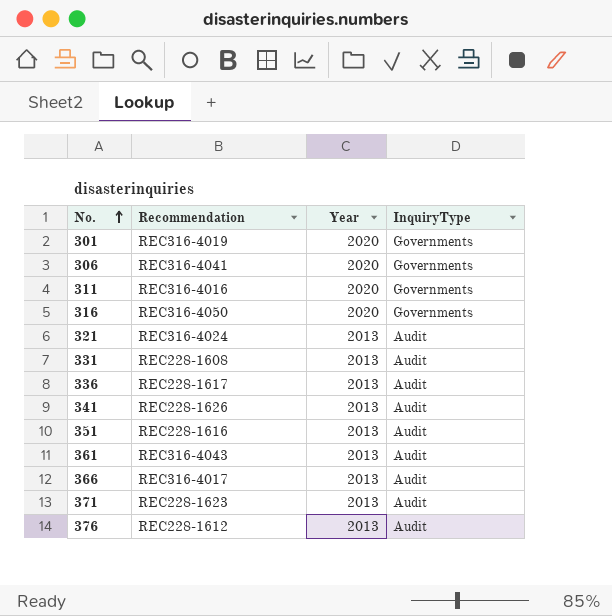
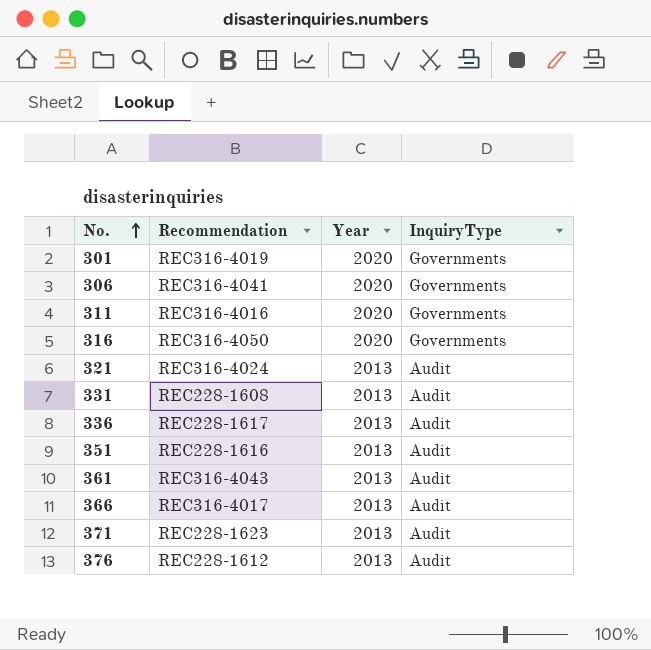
row 341: REC228-1626 | 2013 | Audit -> none

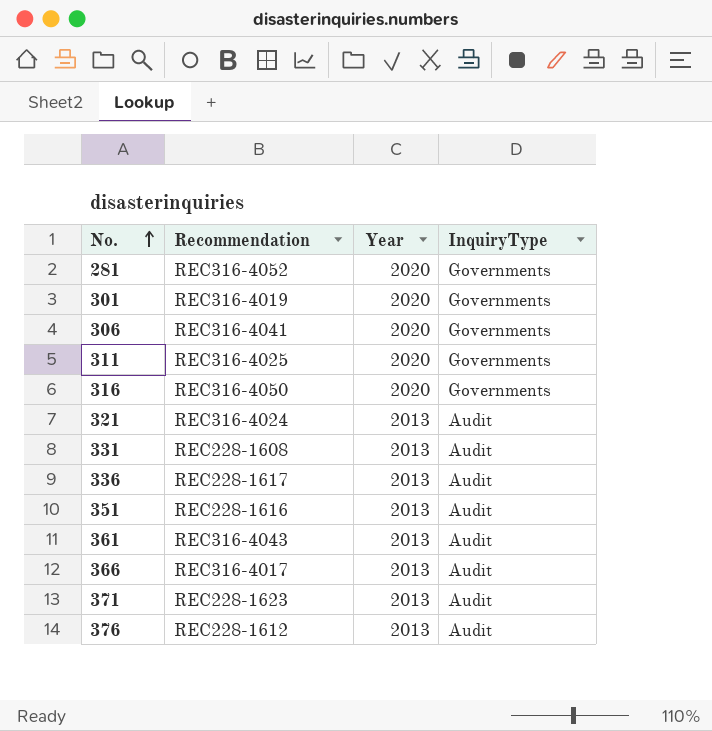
row 281: none -> REC316-4052 | 2020 | Governments
311 | Recommendation: REC316-4016 -> REC316-4025

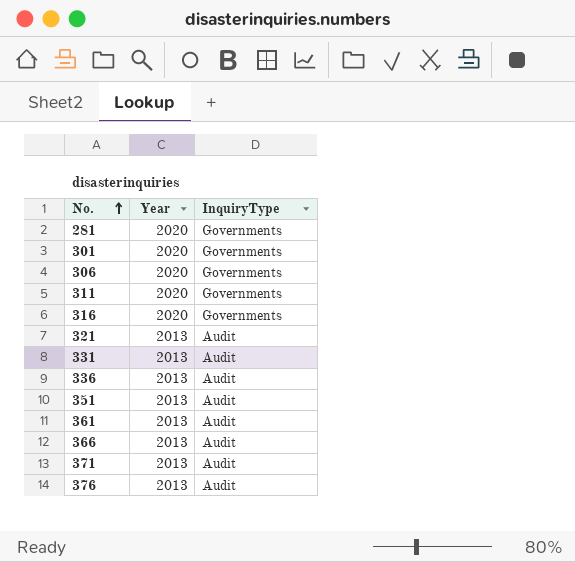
column Recommendation | position: 2 -> none

